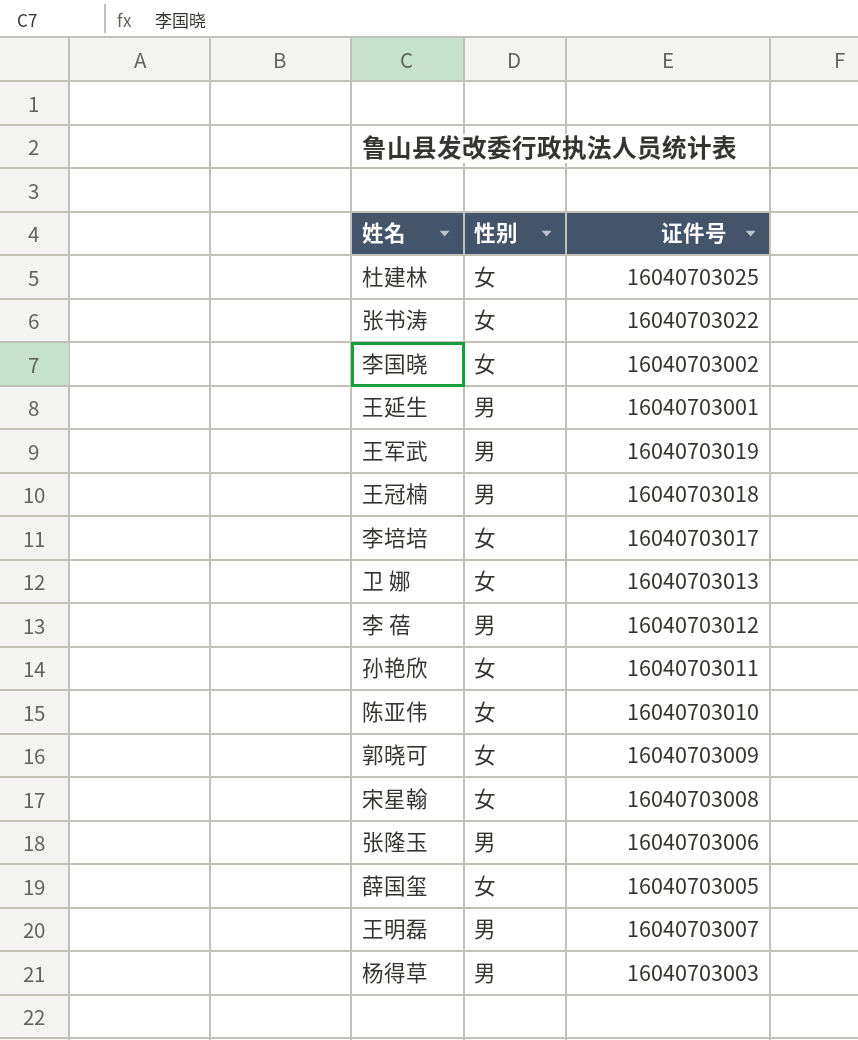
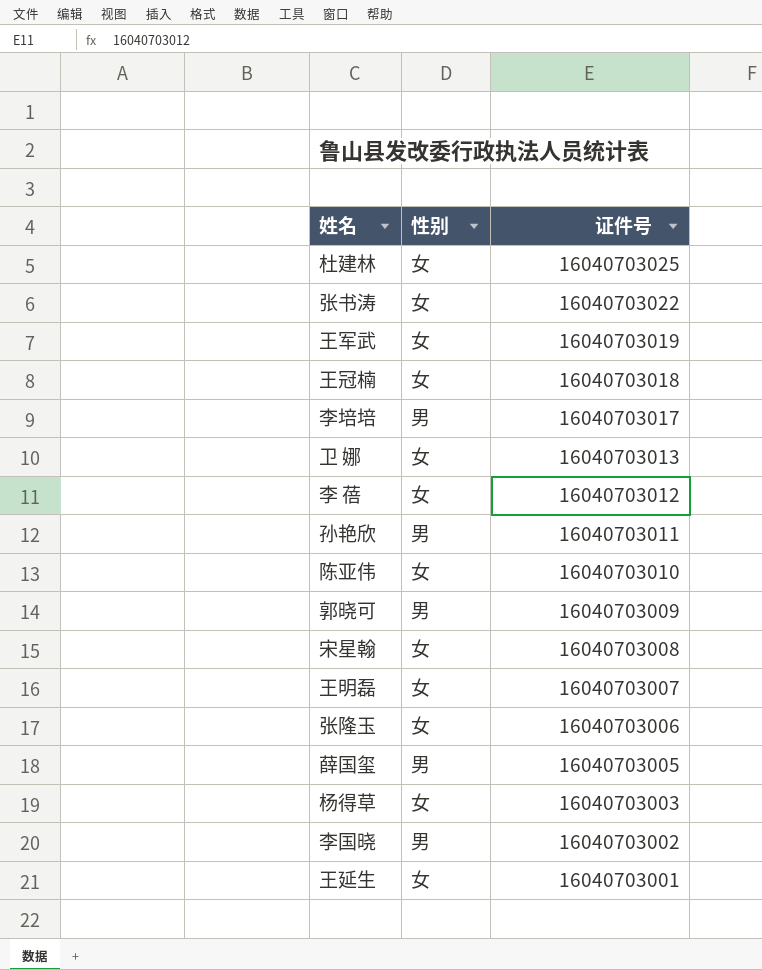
row order: none -> 证件号 descending
王军武 | 性别: 男 -> 女
王冠楠 | 性别: 男 -> 女
李培培 | 性别: 女 -> 男
李 蓓 | 性别: 男 -> 女
孙艳欣 | 性别: 女 -> 男
郭晓可 | 性别: 女 -> 男
王明磊 | 性别: 男 -> 女
张隆玉 | 性别: 男 -> 女
薛国玺 | 性别: 女 -> 男
杨得草 | 性别: 男 -> 女
李国晓 | 性别: 女 -> 男
王延生 | 性别: 男 -> 女

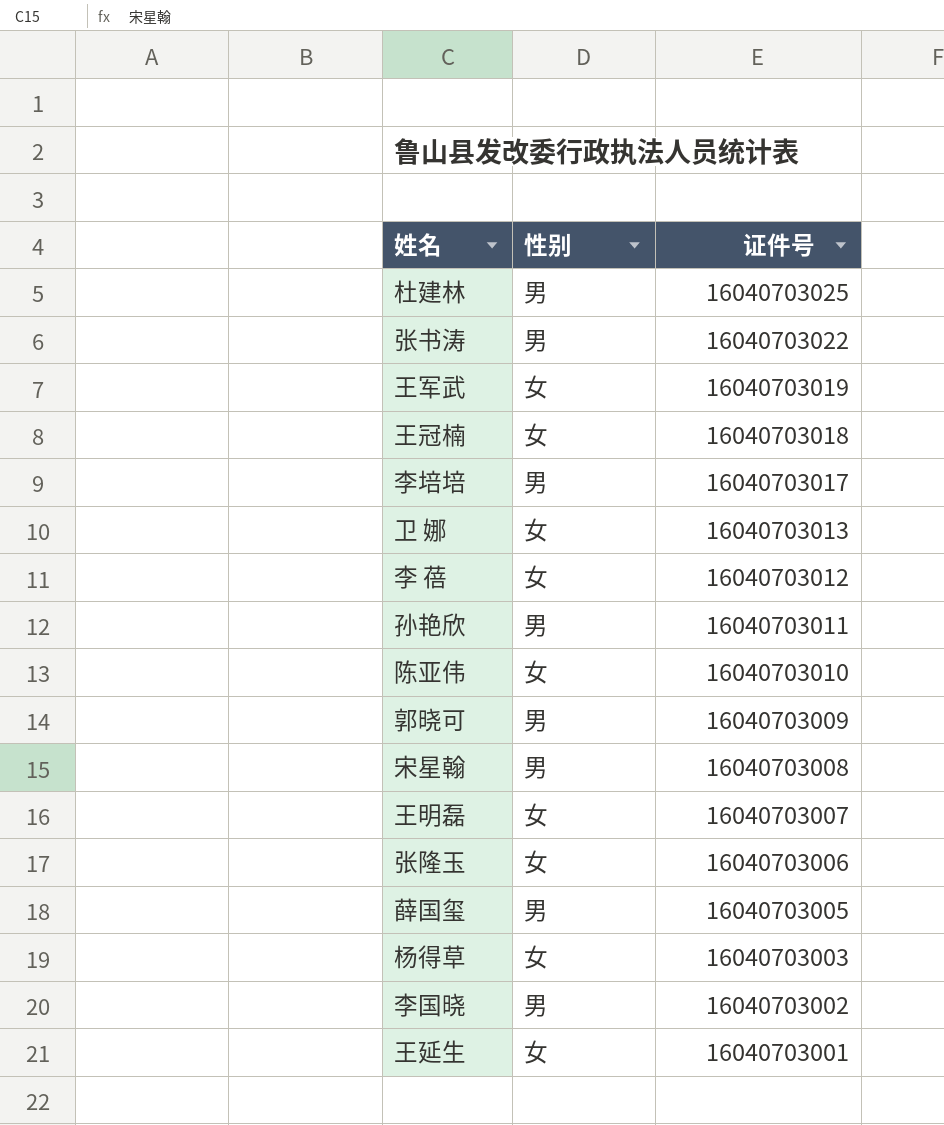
杜建林 | 性别: 女 -> 男
张书涛 | 性别: 女 -> 男
宋星翰 | 性别: 女 -> 男

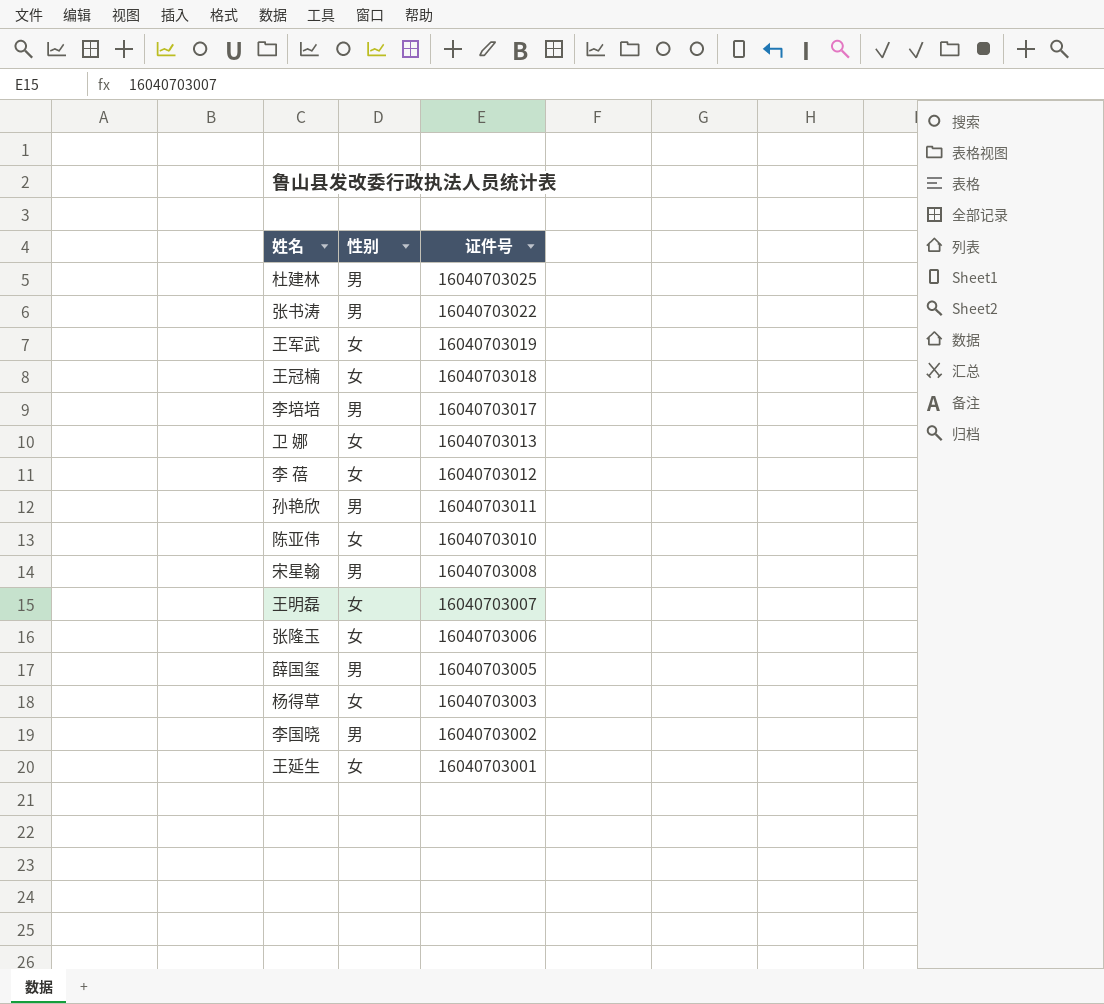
row 郭晓可: 男 | 16040703009 -> none

